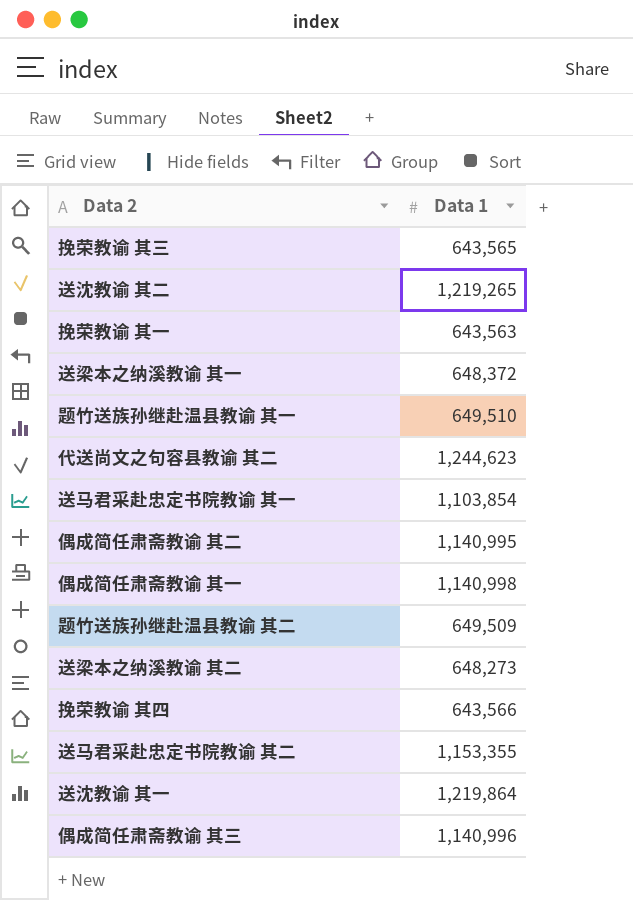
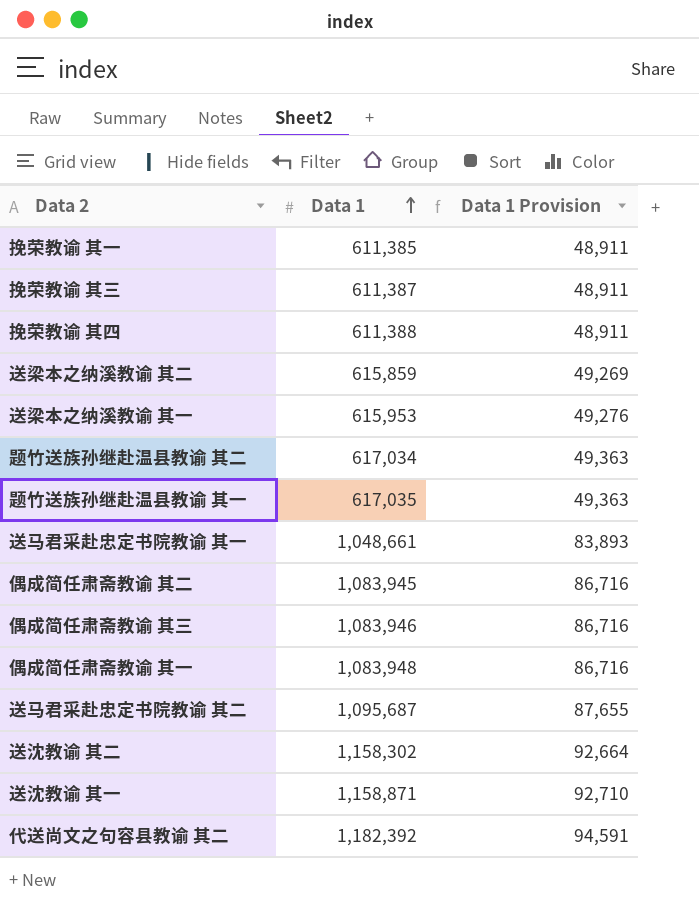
row order: none -> Data 1 ascending
column Data 1 Provision | formula: none -> [Data 1] * 0.08
挽荣教谕 其一 | Data 1: 643,563 -> 611,385
挽荣教谕 其三 | Data 1: 643,565 -> 611,387
挽荣教谕 其四 | Data 1: 643,566 -> 611,388
送梁本之纳溪教谕 其二 | Data 1: 648,273 -> 615,859
送梁本之纳溪教谕 其一 | Data 1: 648,372 -> 615,953
题竹送族孙继赴温县教谕 其二 | Data 1: 649,509 -> 617,034
题竹送族孙继赴温县教谕 其一 | Data 1: 649,510 -> 617,035
送马君采赴忠定书院教谕 其一 | Data 1: 1,103,854 -> 1,048,661
偶成简任肃斋教谕 其二 | Data 1: 1,140,995 -> 1,083,945
偶成简任肃斋教谕 其三 | Data 1: 1,140,996 -> 1,083,946
偶成简任肃斋教谕 其一 | Data 1: 1,140,998 -> 1,083,948
送马君采赴忠定书院教谕 其二 | Data 1: 1,153,355 -> 1,095,687
送沈教谕 其二 | Data 1: 1,219,265 -> 1,158,302
送沈教谕 其一 | Data 1: 1,219,864 -> 1,158,871
代送尚文之句容县教谕 其二 | Data 1: 1,244,623 -> 1,182,392

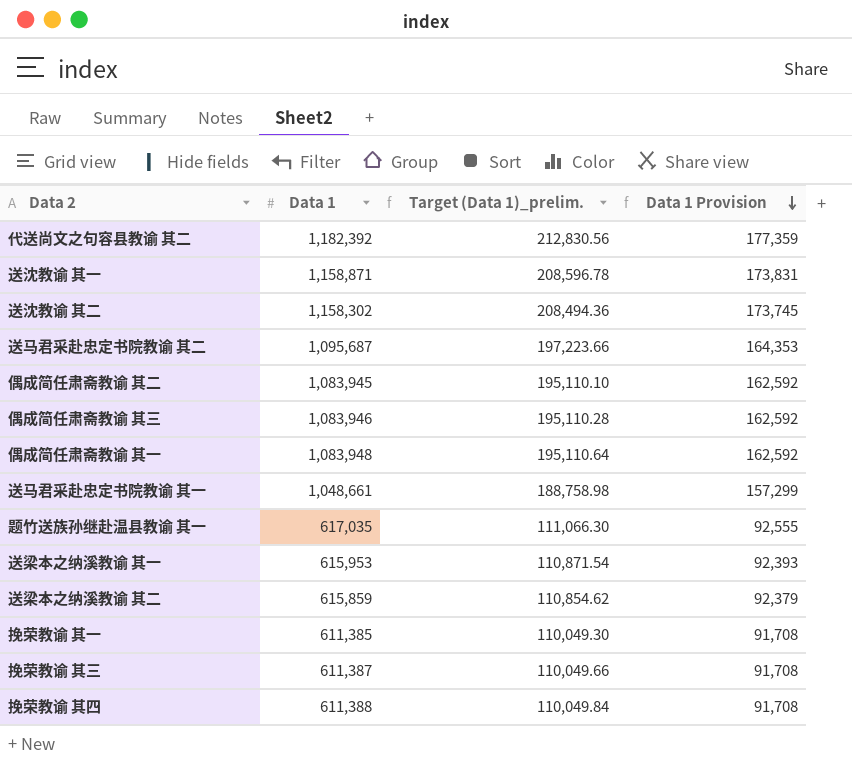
row order: Data 1 ascending -> Data 1 Provision descending
column Target (Data 1)_prelim. | formula: none -> [Data 1] * 0.18
column Data 1 Provision | formula: [Data 1] * 0.08 -> [Data 1] * 0.15
row 题竹送族孙继赴温县教谕 其二: 617,034 | 49,363 -> none

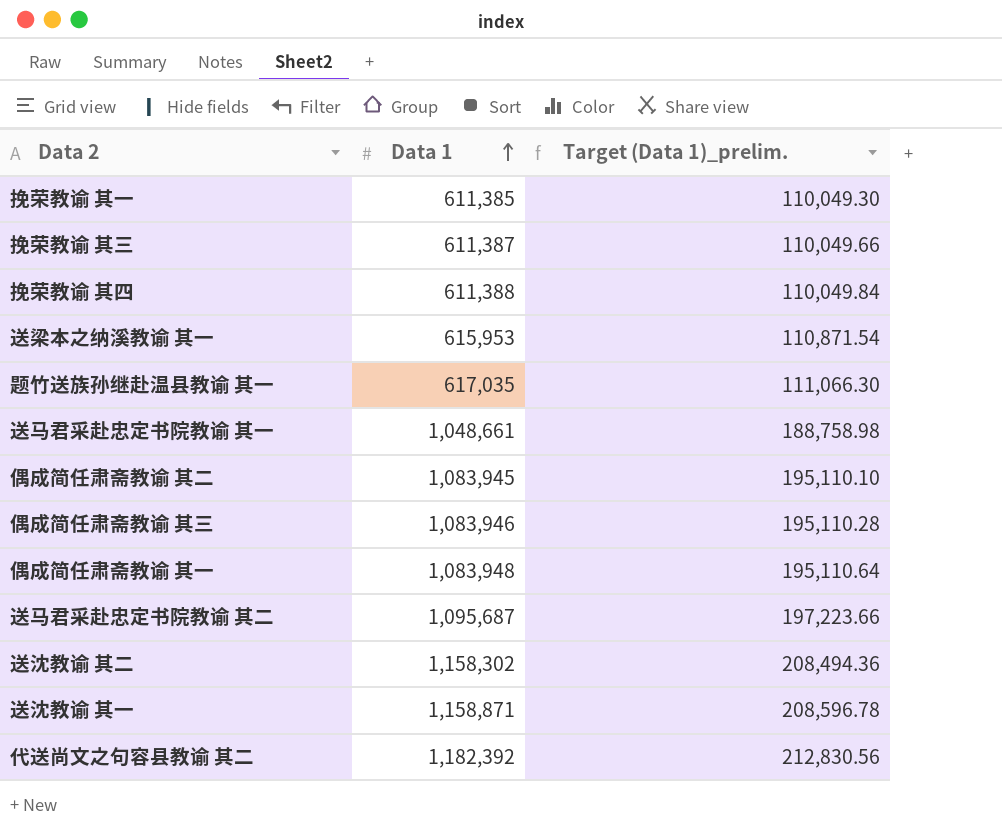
row order: Data 1 Provision descending -> Data 1 ascending
column Data 1 Provision | formula: [Data 1] * 0.15 -> none
row 送梁本之纳溪教谕 其二: 615,859 | 110,854.62 | 92,379 -> none

